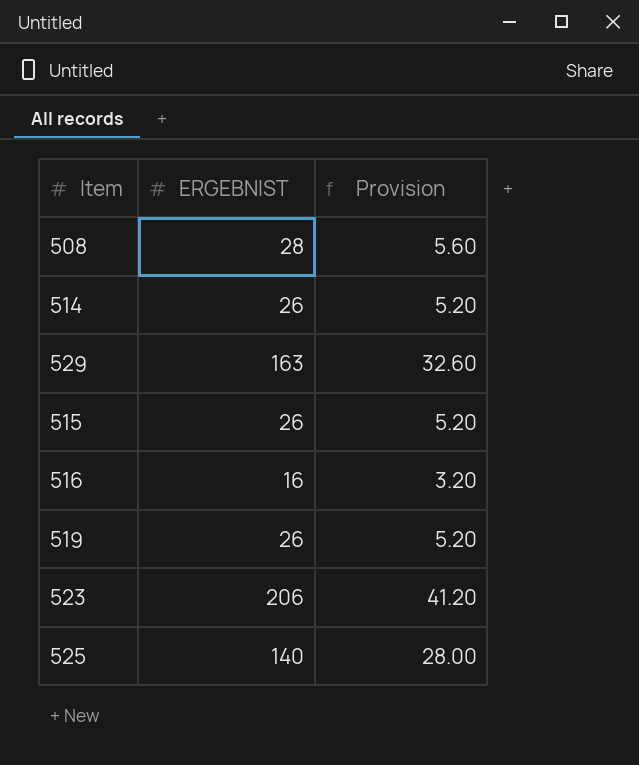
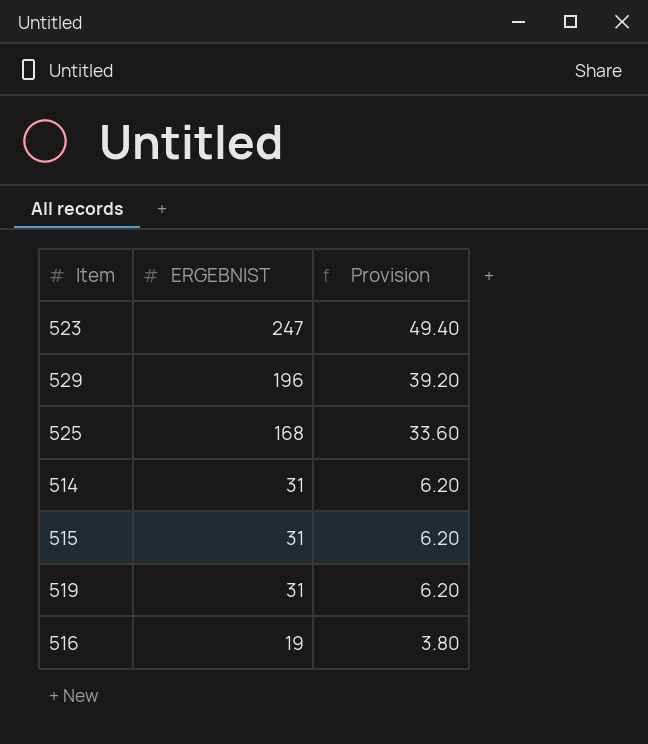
row order: none -> ERGEBNIST descending
row 508: 28 | 5.60 -> none
523 | ERGEBNIST: 206 -> 247
523 | Provision: 41.20 -> 49.40
529 | ERGEBNIST: 163 -> 196
529 | Provision: 32.60 -> 39.20
525 | ERGEBNIST: 140 -> 168
525 | Provision: 28.00 -> 33.60
514 | ERGEBNIST: 26 -> 31
514 | Provision: 5.20 -> 6.20
515 | ERGEBNIST: 26 -> 31
515 | Provision: 5.20 -> 6.20
519 | ERGEBNIST: 26 -> 31
519 | Provision: 5.20 -> 6.20
516 | ERGEBNIST: 16 -> 19
516 | Provision: 3.20 -> 3.80

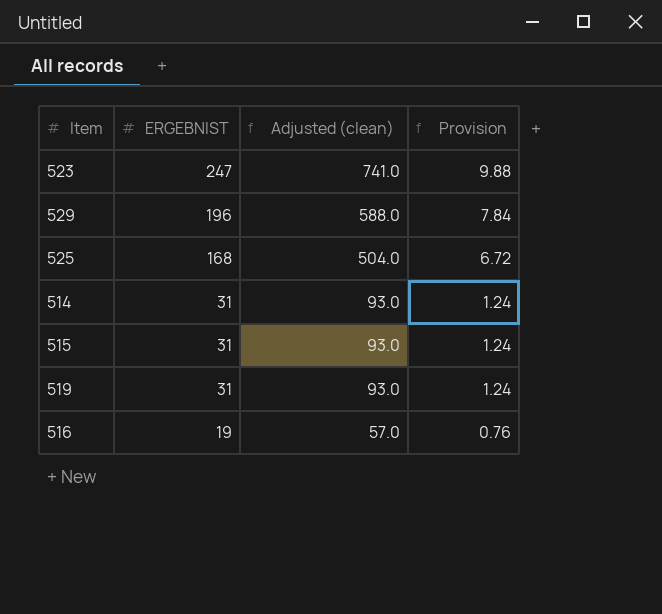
column Adjusted (clean) | formula: none -> [ERGEBNIST] * 3
column Provision | formula: [ERGEBNIST] * 0.2 -> [ERGEBNIST] * 0.04

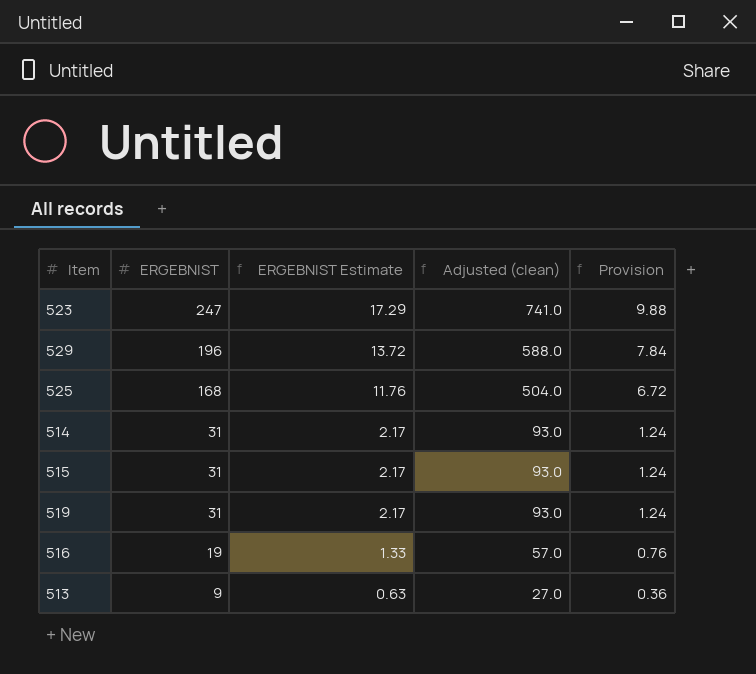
column ERGEBNIST Estimate | formula: none -> [ERGEBNIST] * 0.07
row 513: none -> 9 | 0.63 | 27.0 | 0.36

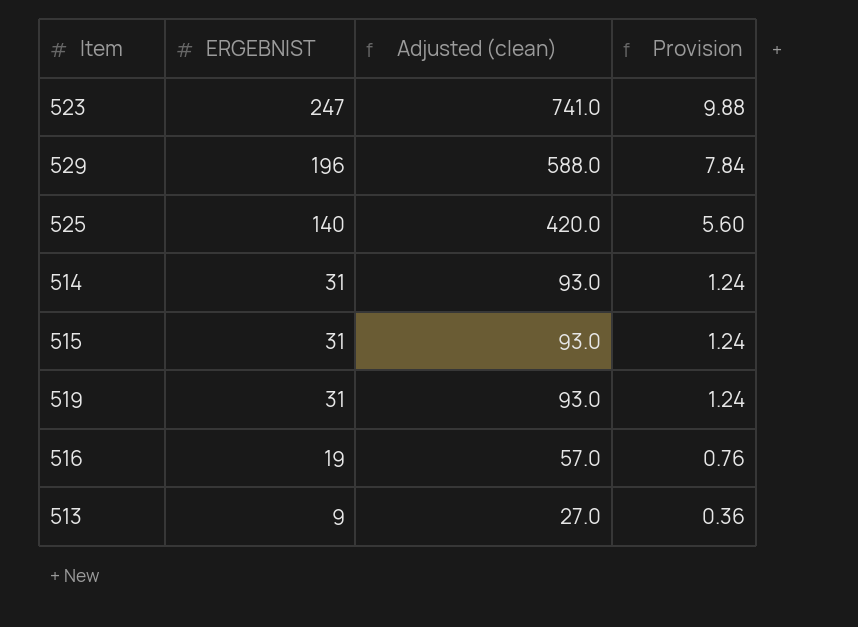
column ERGEBNIST Estimate | formula: [ERGEBNIST] * 0.07 -> none
525 | ERGEBNIST: 168 -> 140
525 | Adjusted (clean): 504.0 -> 420.0
525 | Provision: 6.72 -> 5.60

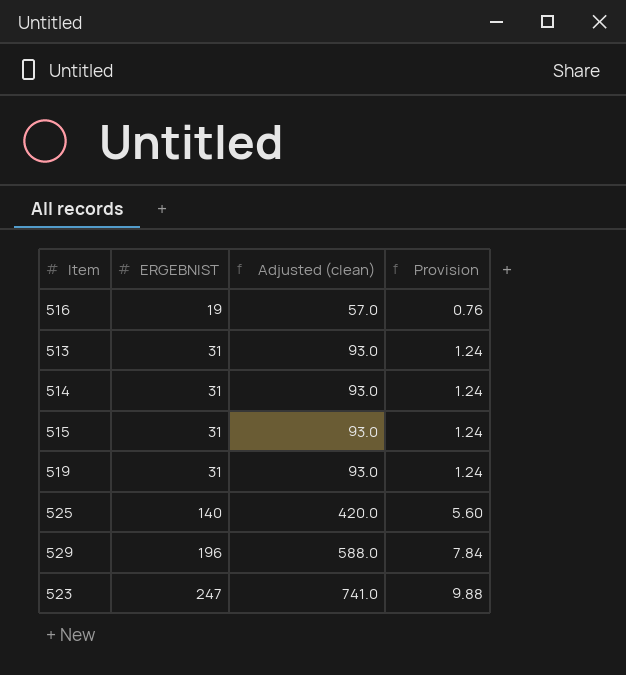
row order: ERGEBNIST descending -> ERGEBNIST ascending
513 | ERGEBNIST: 9 -> 31
513 | Adjusted (clean): 27.0 -> 93.0
513 | Provision: 0.36 -> 1.24

